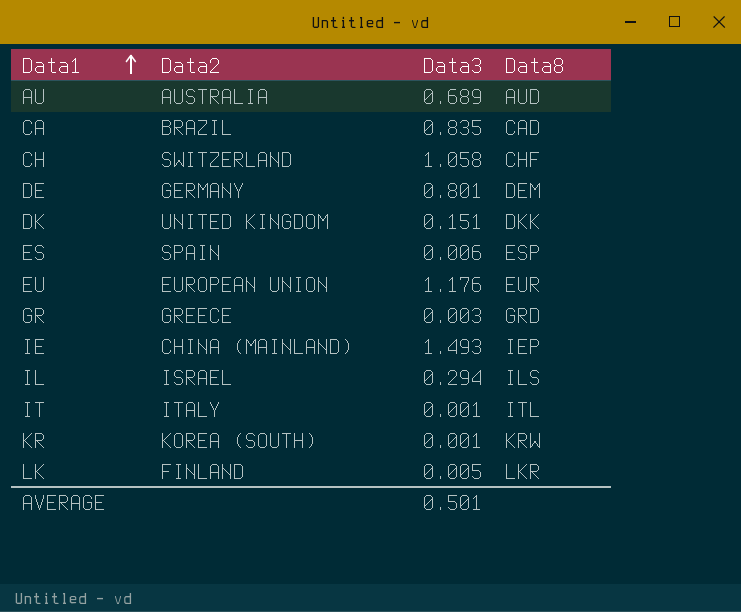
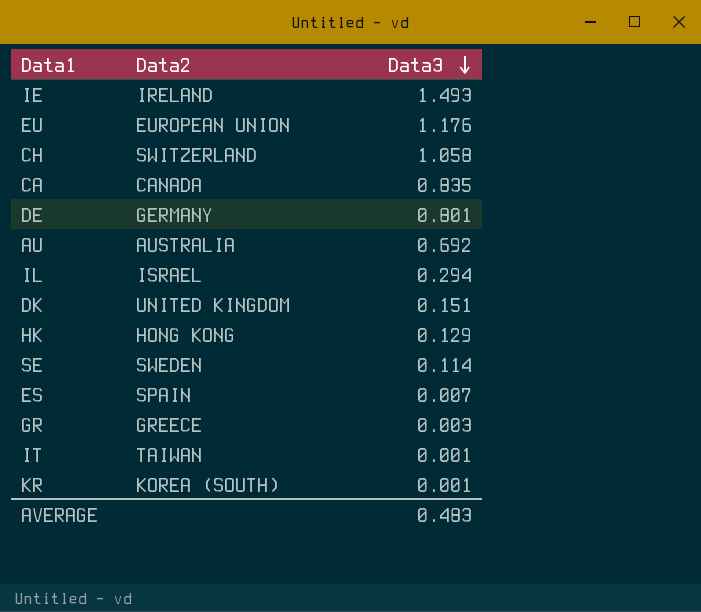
row order: Data1 ascending -> Data3 descending
column Data8 | position: 4 -> none
row LK: FINLAND | 0.005 | LKR -> none
IE | Data2: CHINA (MAINLAND) -> IRELAND
CA | Data2: BRAZIL -> CANADA
AU | Data3: 0.689 -> 0.692
row HK: none -> HONG KONG | 0.129
row SE: none -> SWEDEN | 0.114
ES | Data3: 0.006 -> 0.007
IT | Data2: ITALY -> TAIWAN
AVERAGE | Data3: 0.501 -> 0.483

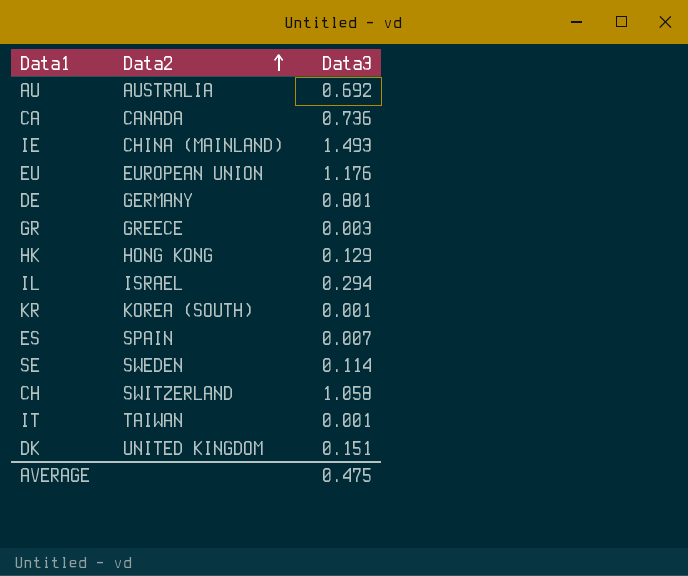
row order: Data3 descending -> Data2 ascending
CA | Data3: 0.835 -> 0.736
IE | Data2: IRELAND -> CHINA (MAINLAND)
AVERAGE | Data3: 0.483 -> 0.475

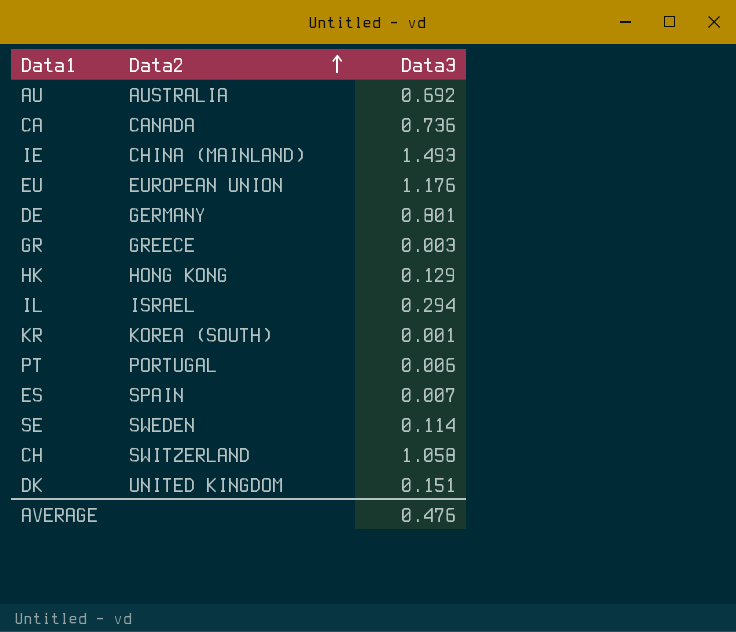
row IT: TAIWAN | 0.001 -> none
row PT: none -> PORTUGAL | 0.006
AVERAGE | Data3: 0.475 -> 0.476

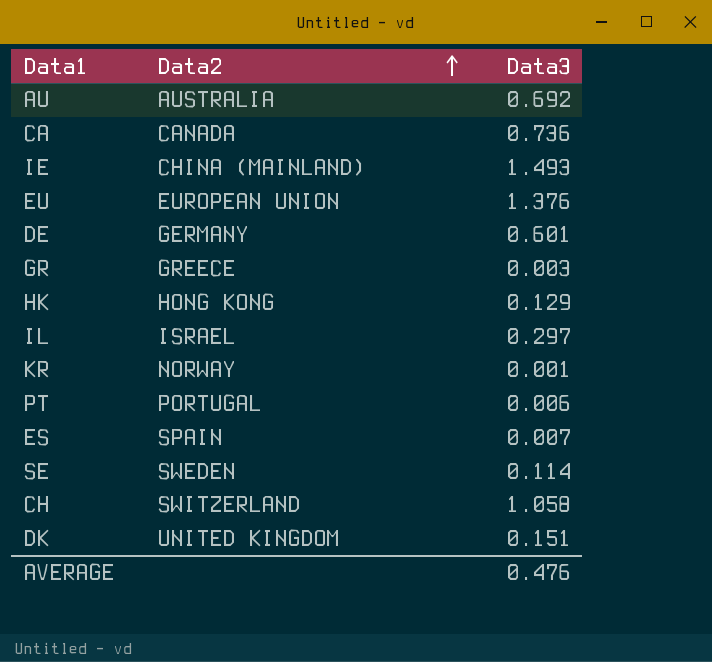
EU | Data3: 1.176 -> 1.376
DE | Data3: 0.801 -> 0.601
IL | Data3: 0.294 -> 0.297
KR | Data2: KOREA (SOUTH) -> NORWAY

